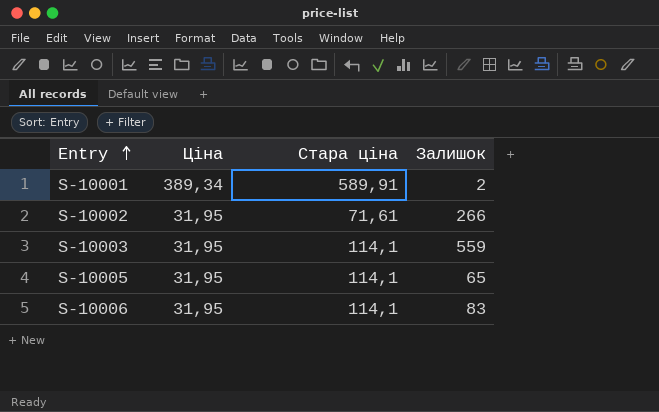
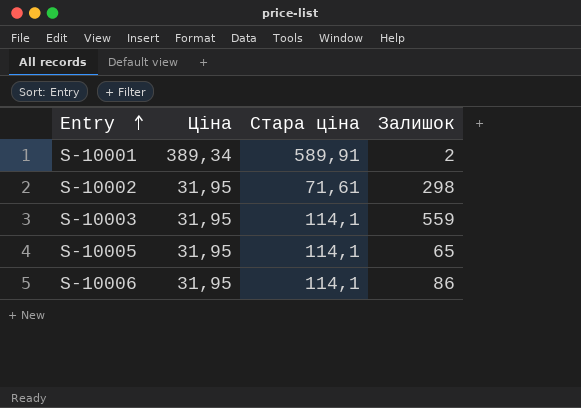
S-10002 | Залишок: 266 -> 298
S-10006 | Залишок: 83 -> 86

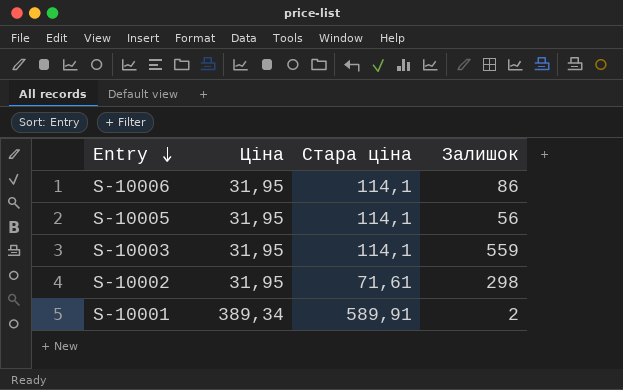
row order: Entry ascending -> Entry descending
S-10005 | Залишок: 65 -> 56

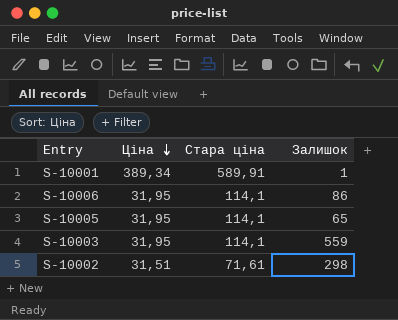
row order: Entry descending -> Ціна descending
S-10001 | Залишок: 2 -> 1
S-10005 | Залишок: 56 -> 65
S-10002 | Ціна: 31,95 -> 31,51

